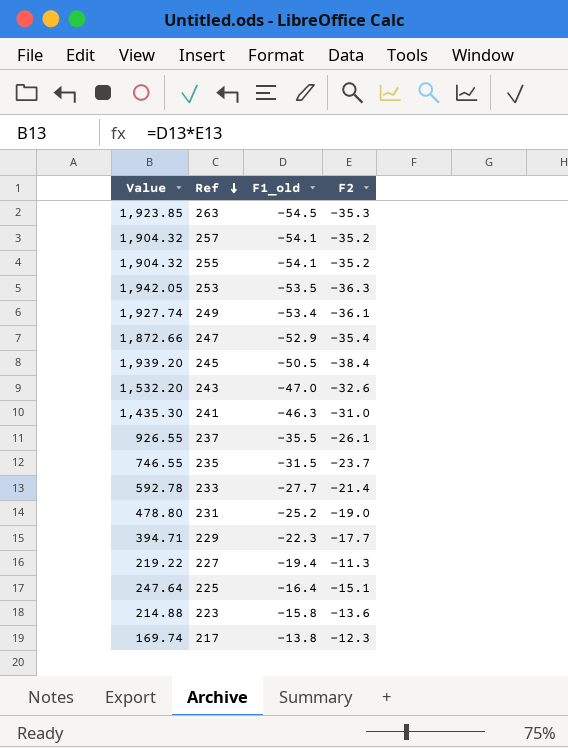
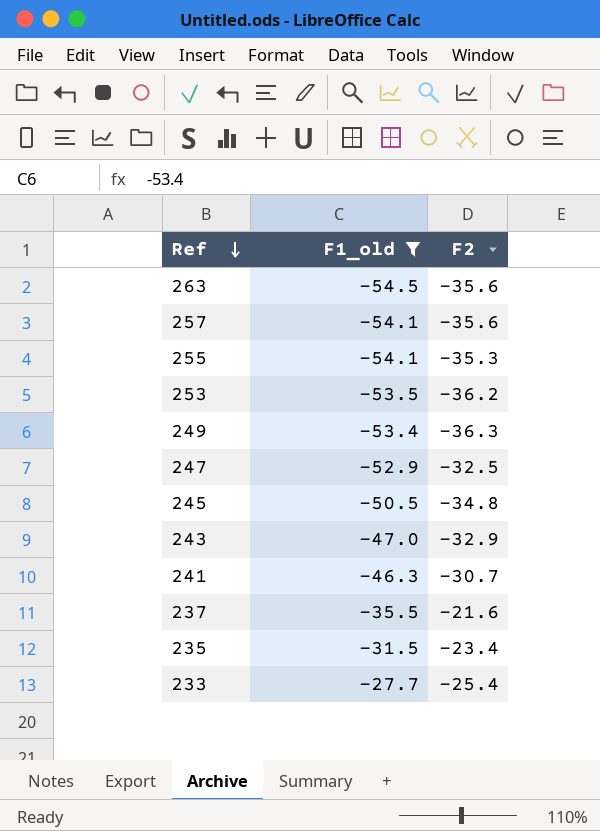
filter: none -> F1_old <= -27.7
column Value | formula: [F1_old] * [F2] -> none
263 | F2: -35.3 -> -35.6
257 | F2: -35.2 -> -35.6
255 | F2: -35.2 -> -35.3
253 | F2: -36.3 -> -36.2
249 | F2: -36.1 -> -36.3
247 | F2: -35.4 -> -32.5
245 | F2: -38.4 -> -34.8
243 | F2: -32.6 -> -32.9
241 | F2: -31.0 -> -30.7
237 | F2: -26.1 -> -21.6
235 | F2: -23.7 -> -23.4
233 | F2: -21.4 -> -25.4

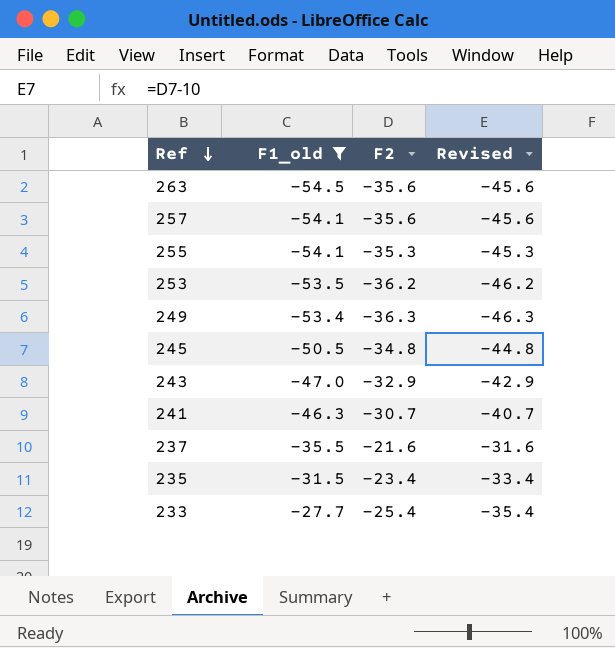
column Revised | formula: none -> [F2] - 10
row 247: -52.9 | -32.5 -> none

